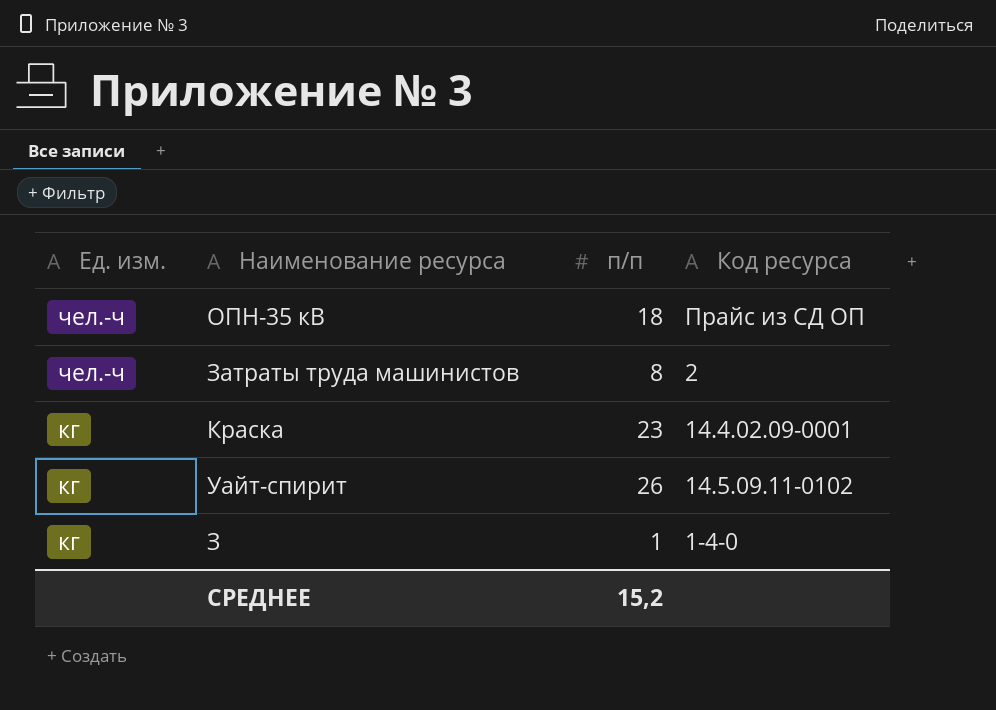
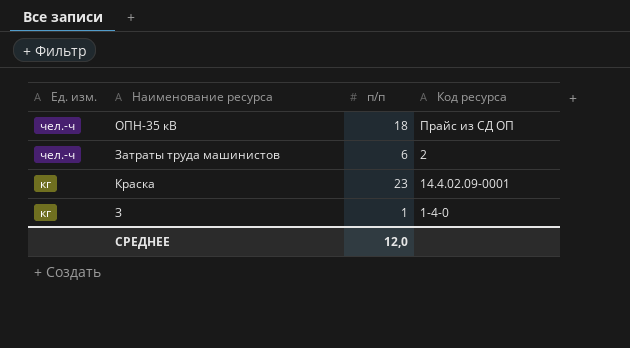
row Уайт-спирит: кг | 26 | 14.5.09.11-0102 -> none
Затраты труда машинистов | п/п: 8 -> 6
СРЕДНЕЕ | п/п: 15,2 -> 12,0

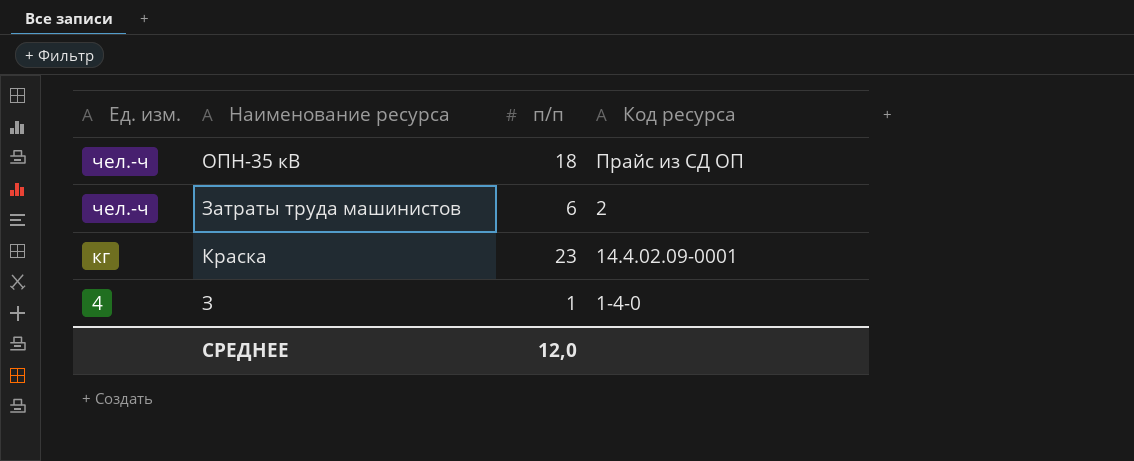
З | Ед. изм.: кг -> 4

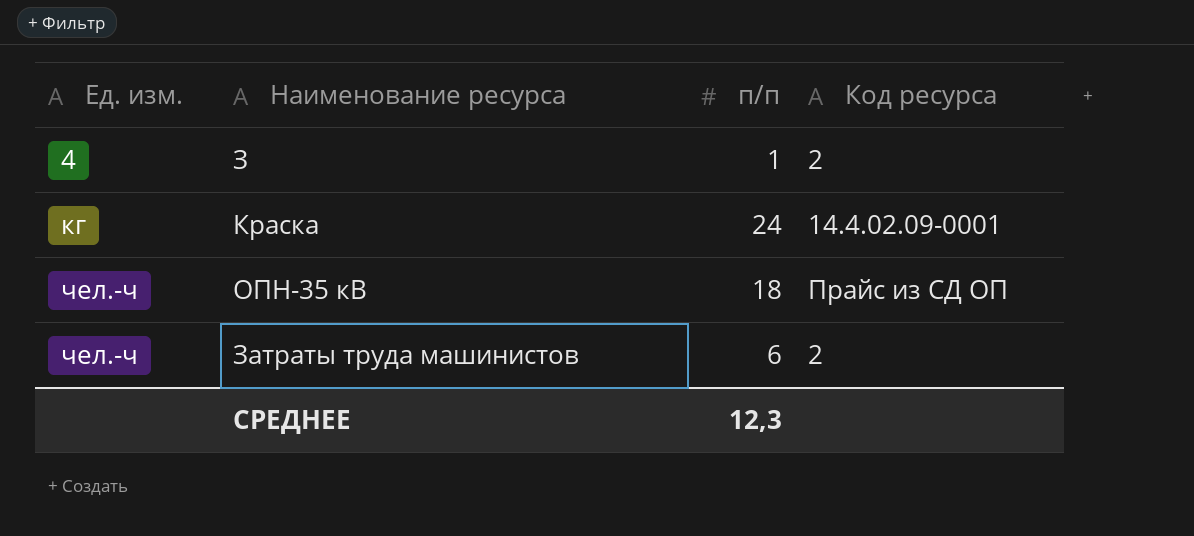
row order: Ед. изм. descending -> Ед. изм. ascending
З | Код ресурса: 1-4-0 -> 2
Краска | п/п: 23 -> 24
СРЕДНЕЕ | п/п: 12,0 -> 12,3

